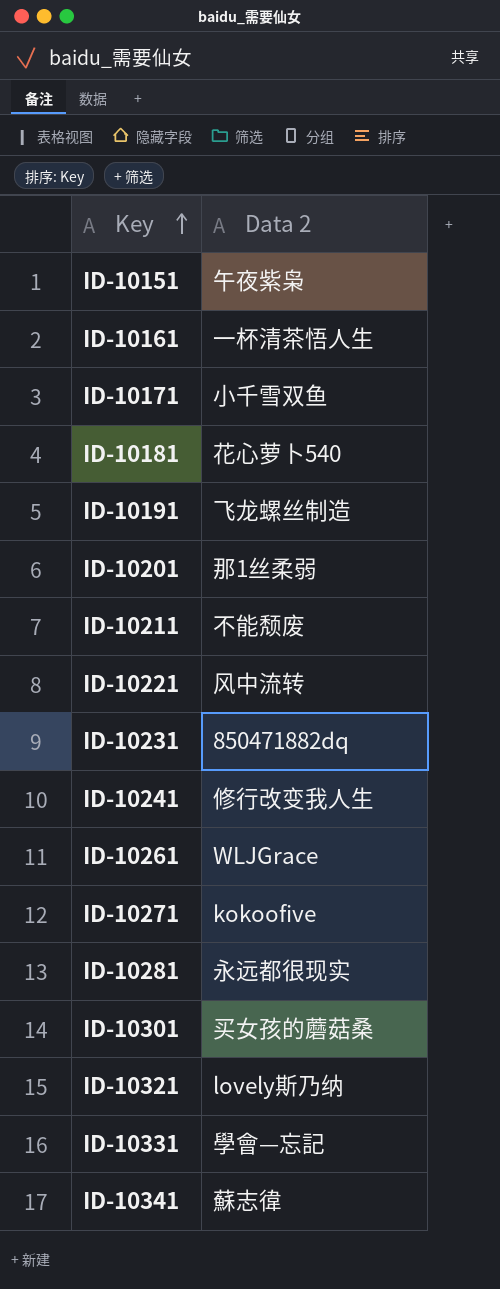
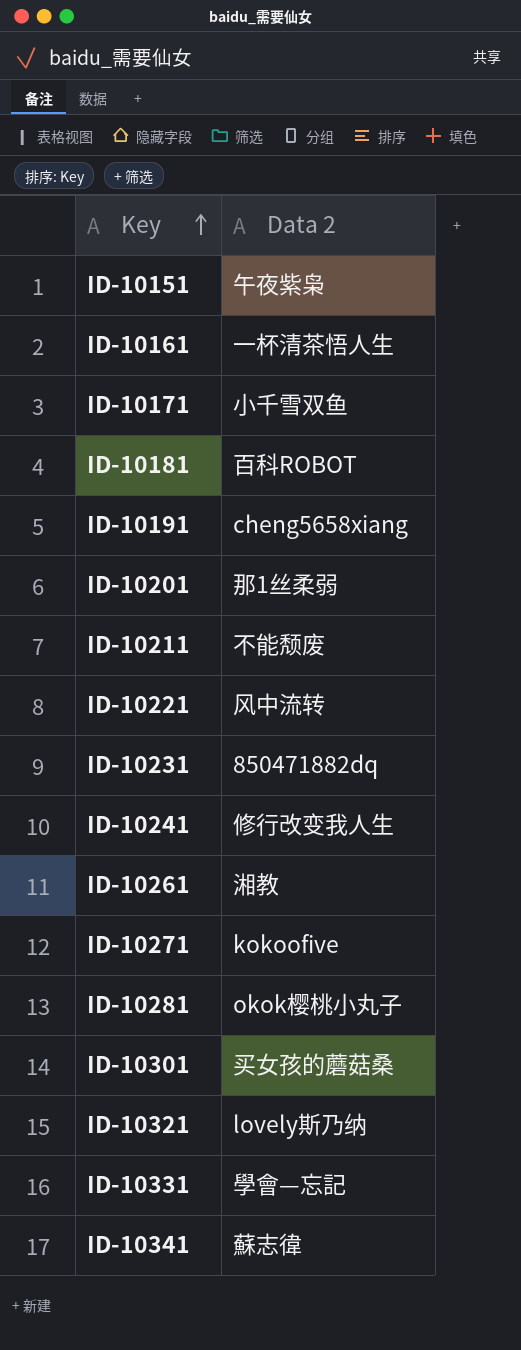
ID-10181 | Data 2: 花心萝卜540 -> 百科ROBOT
ID-10191 | Data 2: 飞龙螺丝制造 -> cheng5658xiang
ID-10261 | Data 2: WLJGrace -> 湘教
ID-10281 | Data 2: 永远都很现实 -> okok樱桃小丸子

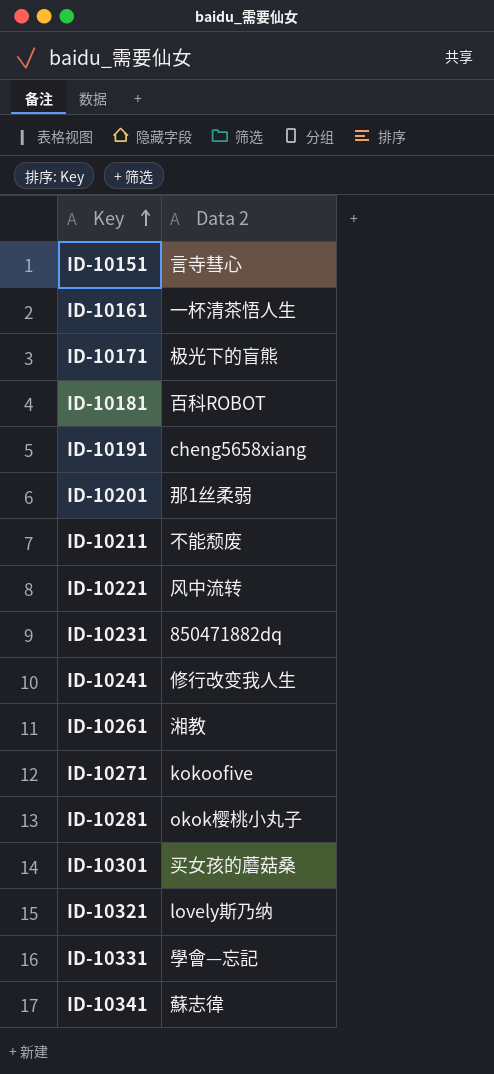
ID-10151 | Data 2: 午夜紫枭 -> 言寺彗心
ID-10171 | Data 2: 小千雪双鱼 -> 极光下的盲熊

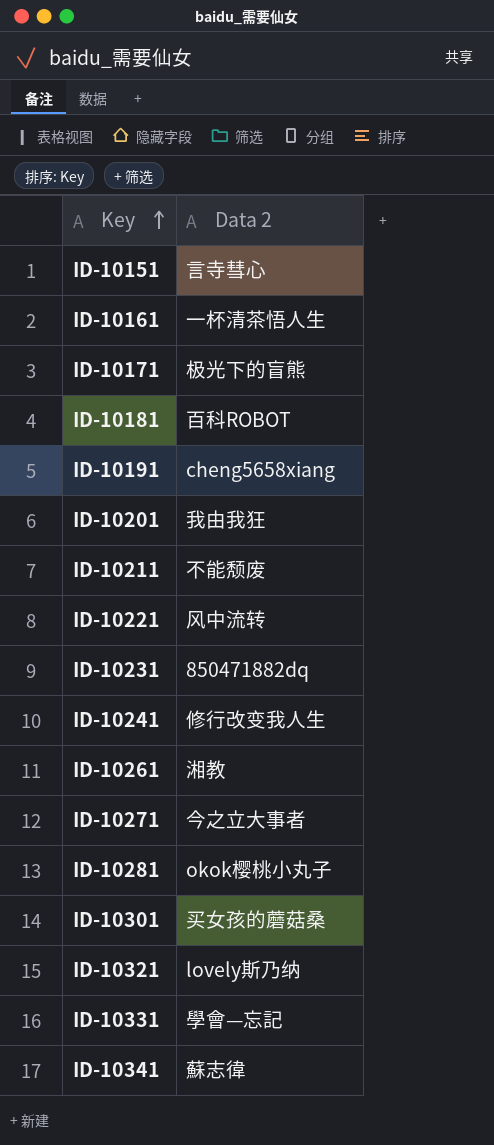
ID-10201 | Data 2: 那1丝柔弱 -> 我由我狂
ID-10271 | Data 2: kokoofive -> 今之立大事者

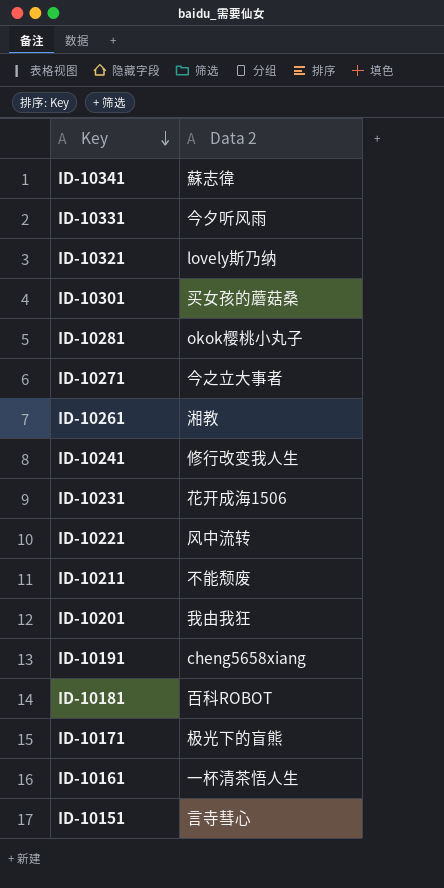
row order: Key ascending -> Key descending
ID-10331 | Data 2: 學會—忘記 -> 今夕听风雨
ID-10231 | Data 2: 850471882dq -> 花开成海1506

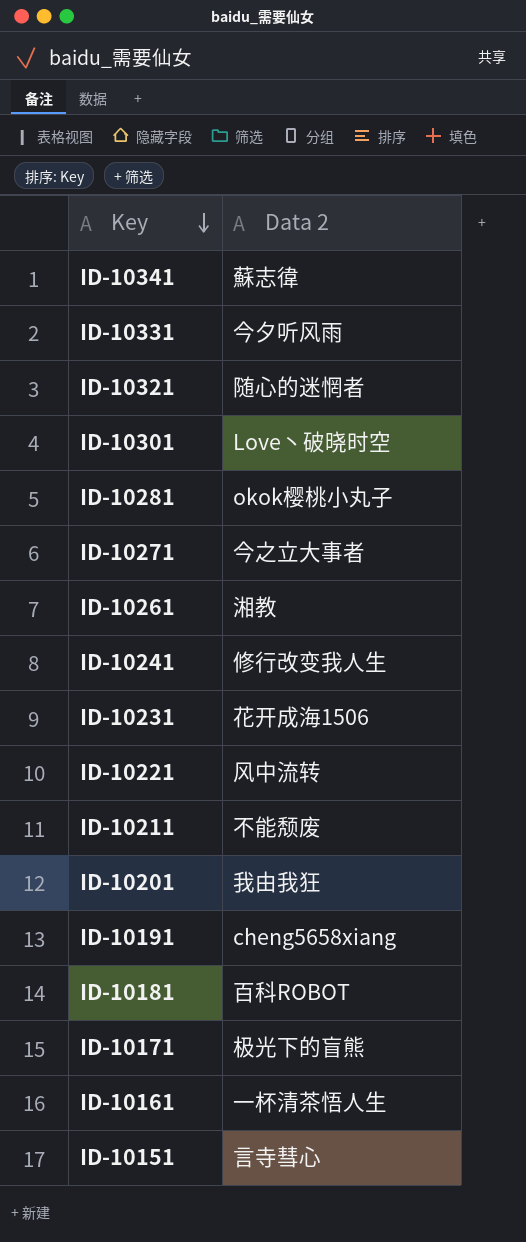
ID-10321 | Data 2: lovely斯乃纳 -> 随心的迷惘者
ID-10301 | Data 2: 买女孩的蘑菇桑 -> Love丶破晓时空

